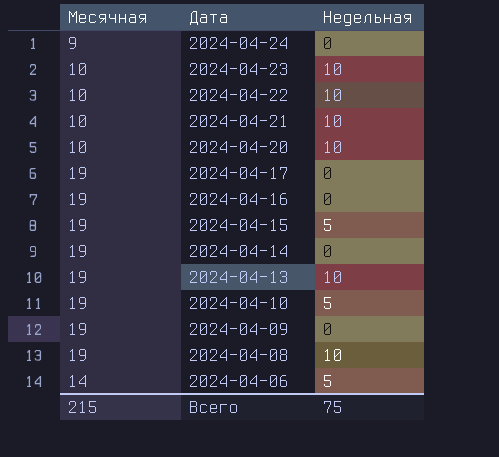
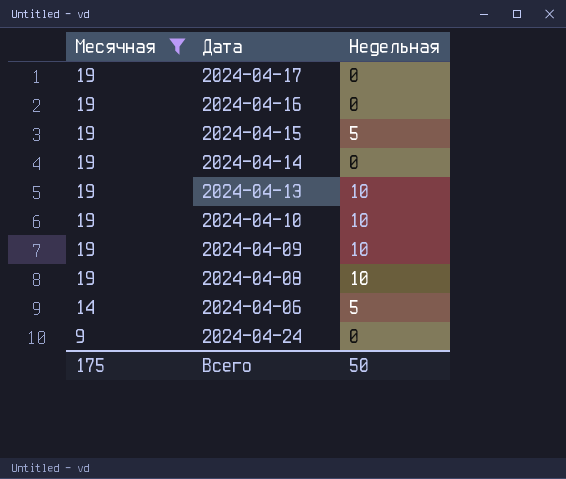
filter: none -> Месячная != 10
row order: Дата descending -> Месячная descending
2024-04-10 | Недельная: 5 -> 10
2024-04-09 | Недельная: 0 -> 10
Всего | Месячная: 215 -> 175
Всего | Недельная: 75 -> 50

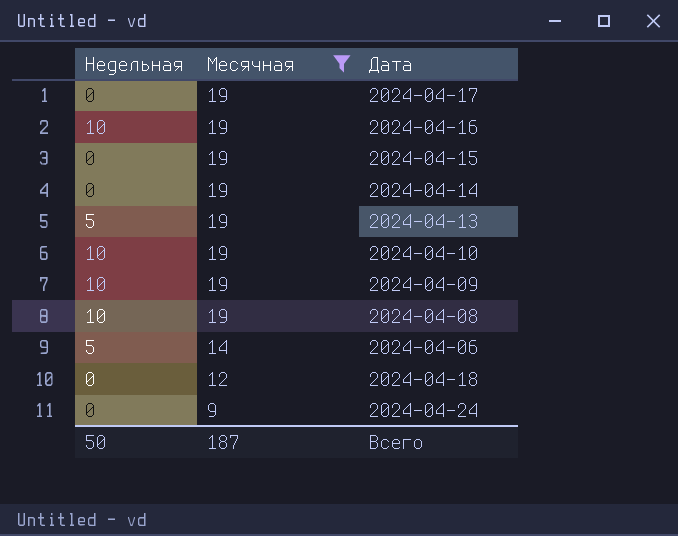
column Недельная | position: 3 -> 1
2024-04-16 | Недельная: 0 -> 10
2024-04-15 | Недельная: 5 -> 0
2024-04-13 | Недельная: 10 -> 5
row 2024-04-18: none -> 0 | 12
Всего | Месячная: 175 -> 187

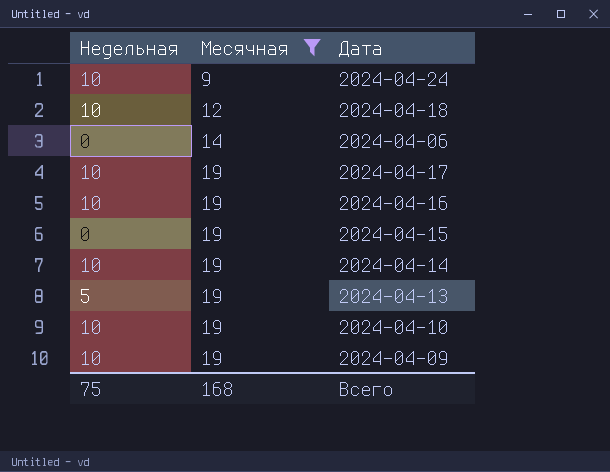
row order: Месячная descending -> Месячная ascending
row 2024-04-08: 10 | 19 -> none
2024-04-24 | Недельная: 0 -> 10
2024-04-18 | Недельная: 0 -> 10
2024-04-06 | Недельная: 5 -> 0
2024-04-17 | Недельная: 0 -> 10
2024-04-14 | Недельная: 0 -> 10
Всего | Недельная: 50 -> 75
Всего | Месячная: 187 -> 168

